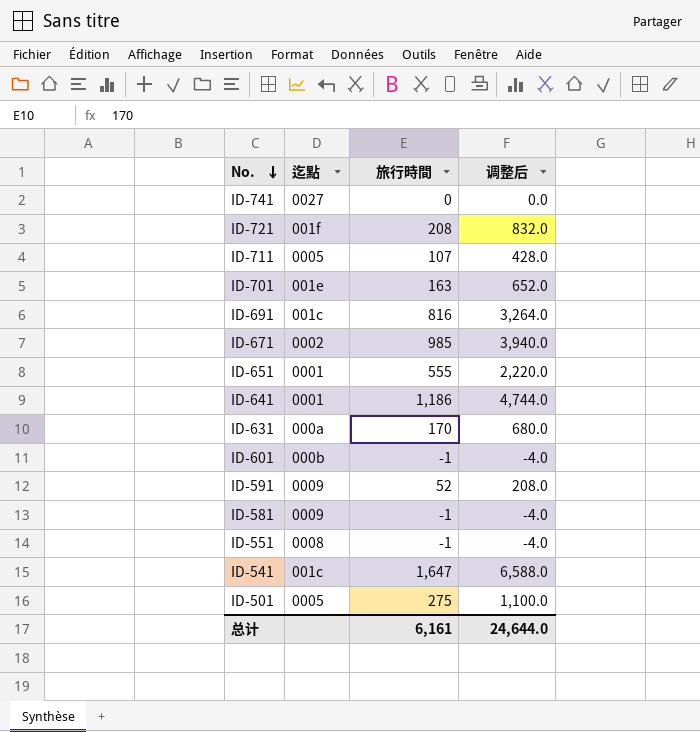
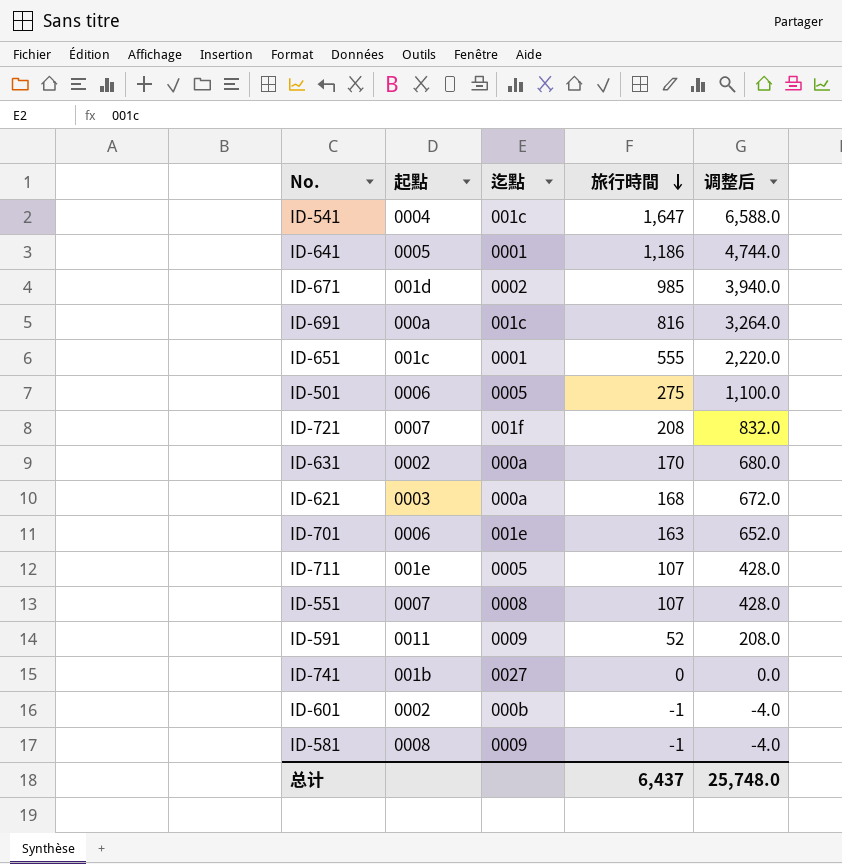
row order: No. descending -> 旅行時間 descending
column 起點 | position: none -> 2
row ID-621: none -> 0003 | 000a | 168 | 672.0
ID-551 | 旅行時間: -1 -> 107
ID-551 | 调整后: -4.0 -> 428.0
总计 | 旅行時間: 6,161 -> 6,437
总计 | 调整后: 24,644.0 -> 25,748.0

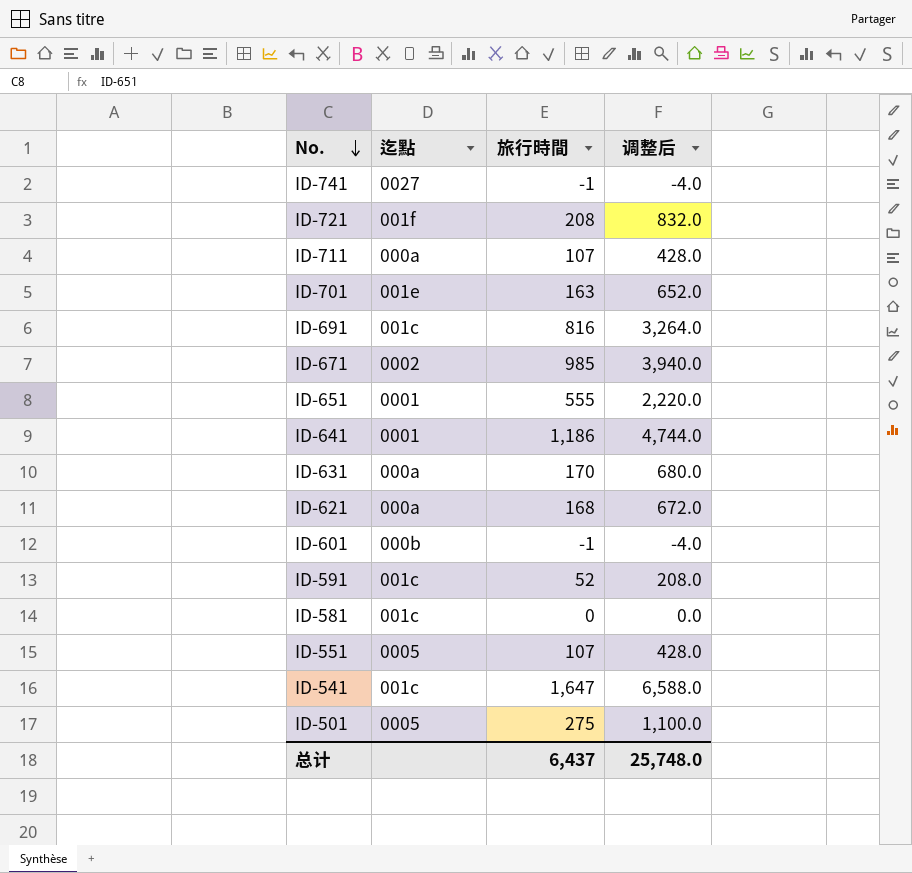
row order: 旅行時間 descending -> No. descending
column 起點 | position: 2 -> none
ID-741 | 旅行時間: 0 -> -1
ID-741 | 调整后: 0.0 -> -4.0
ID-711 | 迄點: 0005 -> 000a
ID-591 | 迄點: 0009 -> 001c
ID-581 | 迄點: 0009 -> 001c
ID-581 | 旅行時間: -1 -> 0
ID-581 | 调整后: -4.0 -> 0.0
ID-551 | 迄點: 0008 -> 0005

